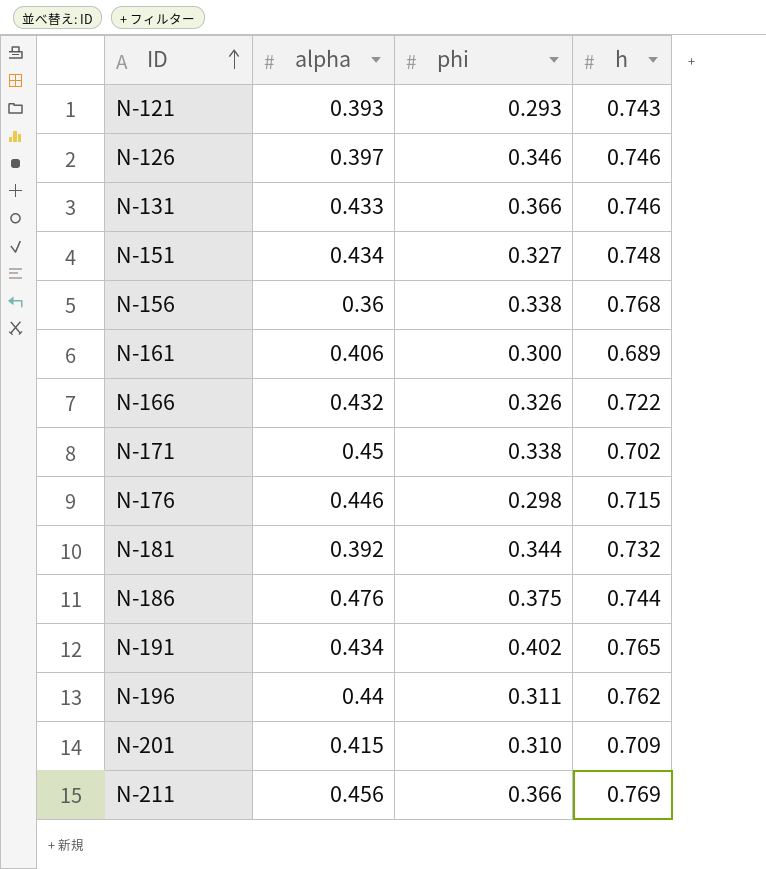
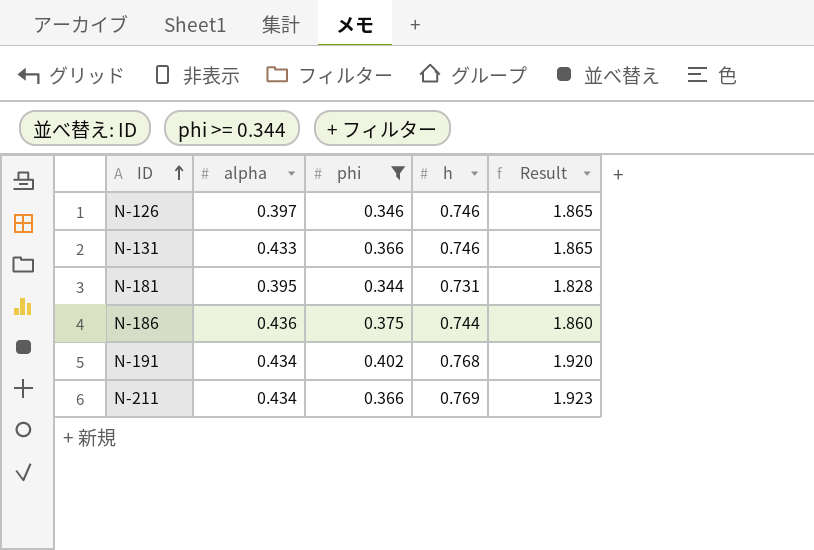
filter: none -> phi >= 0.344
column Result | formula: none -> [h] * 2.5
N-181 | alpha: 0.392 -> 0.395
N-181 | h: 0.732 -> 0.731
N-186 | alpha: 0.476 -> 0.436
N-191 | h: 0.765 -> 0.768
N-211 | alpha: 0.456 -> 0.434

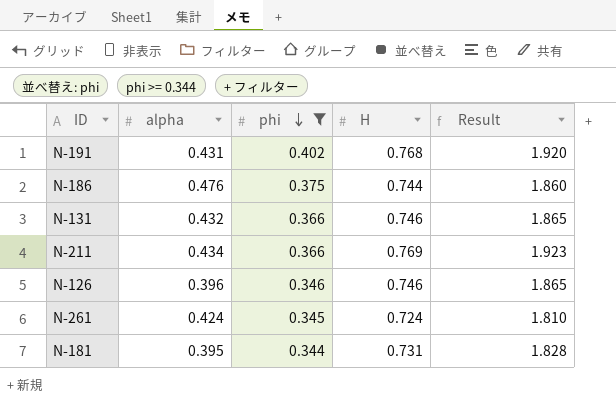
row order: ID ascending -> phi descending
column name: h -> H
N-191 | alpha: 0.434 -> 0.431
N-186 | alpha: 0.436 -> 0.476
N-131 | alpha: 0.433 -> 0.432
N-126 | alpha: 0.397 -> 0.396
row N-261: none -> 0.424 | 0.345 | 0.724 | 1.810

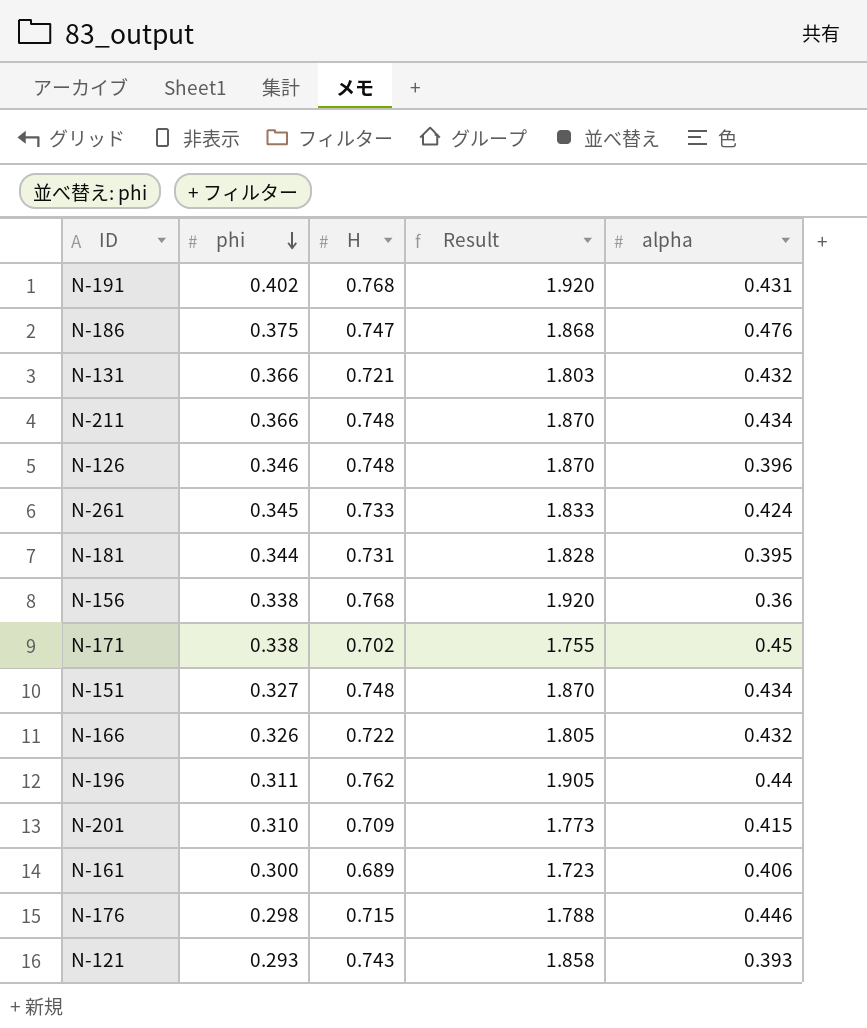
filter: phi >= 0.344 -> none
column alpha | position: 2 -> 5
N-186 | H: 0.744 -> 0.747
N-186 | Result: 1.860 -> 1.868
N-131 | H: 0.746 -> 0.721
N-131 | Result: 1.865 -> 1.803
N-211 | H: 0.769 -> 0.748
N-211 | Result: 1.923 -> 1.870
N-126 | H: 0.746 -> 0.748
N-126 | Result: 1.865 -> 1.870
N-261 | H: 0.724 -> 0.733
N-261 | Result: 1.810 -> 1.833

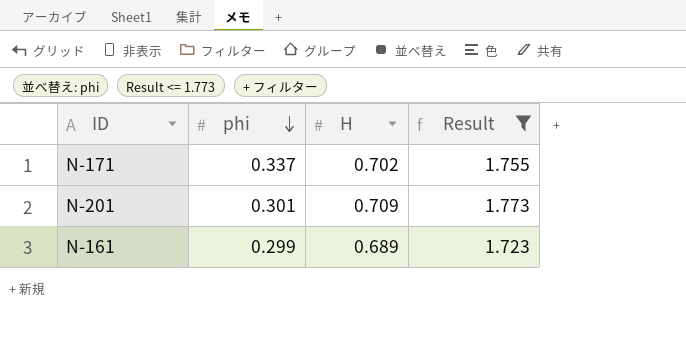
filter: none -> Result <= 1.773
column alpha | position: 5 -> none
N-171 | phi: 0.338 -> 0.337
N-201 | phi: 0.310 -> 0.301
N-161 | phi: 0.300 -> 0.299

